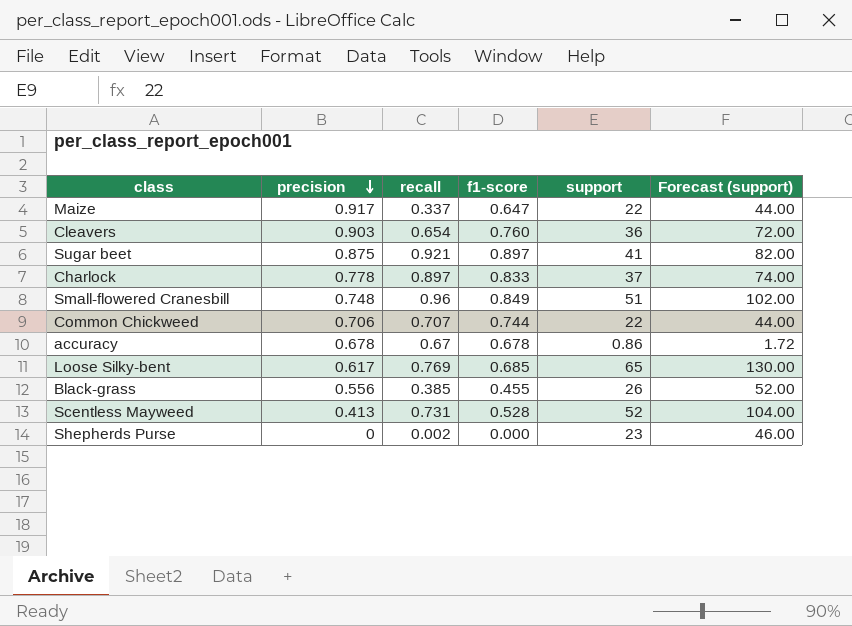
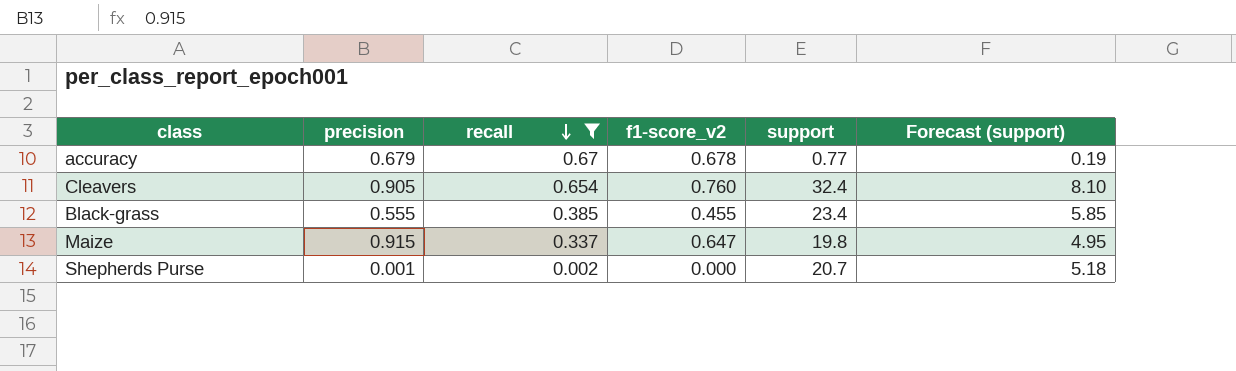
filter: none -> recall <= 0.67
row order: precision descending -> recall descending
column name: f1-score -> f1-score_v2
column Forecast (support) | formula: [support] * 2 -> [support] * 0.25
accuracy | precision: 0.678 -> 0.679
accuracy | support: 0.86 -> 0.77
Cleavers | precision: 0.903 -> 0.905
Cleavers | support: 36 -> 32.4
Black-grass | precision: 0.556 -> 0.555
Black-grass | support: 26 -> 23.4
Maize | precision: 0.917 -> 0.915
Maize | support: 22 -> 19.8
Shepherds Purse | precision: 0 -> 0.001
Shepherds Purse | support: 23 -> 20.7

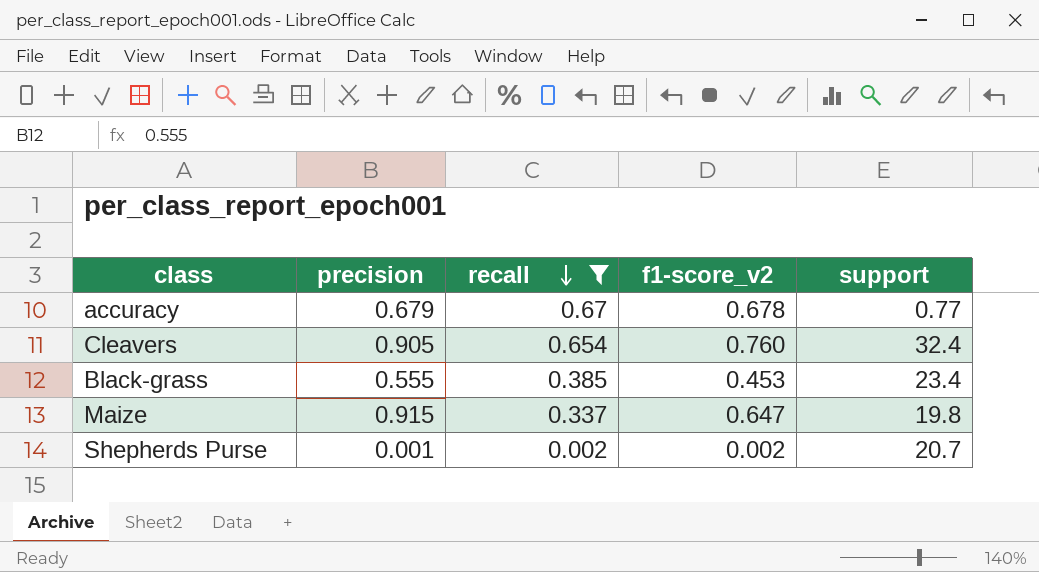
column Forecast (support) | formula: [support] * 0.25 -> none
Black-grass | f1-score_v2: 0.455 -> 0.453
Shepherds Purse | f1-score_v2: 0.000 -> 0.002

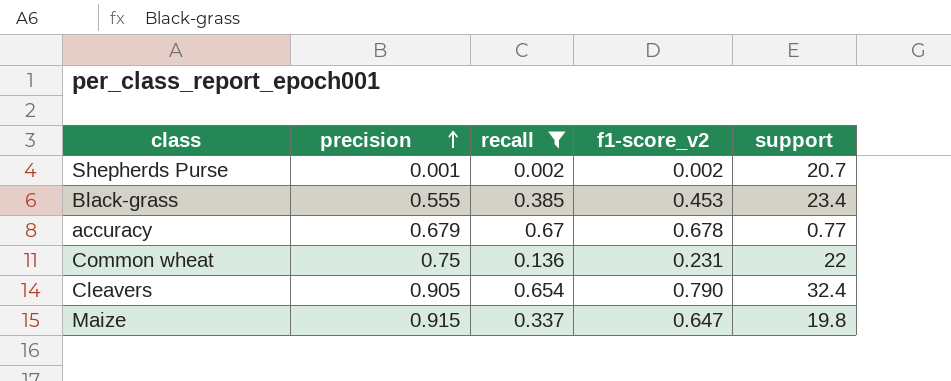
row order: recall descending -> precision ascending
row Common wheat: none -> 0.75 | 0.136 | 0.231 | 22
Cleavers | f1-score_v2: 0.760 -> 0.790

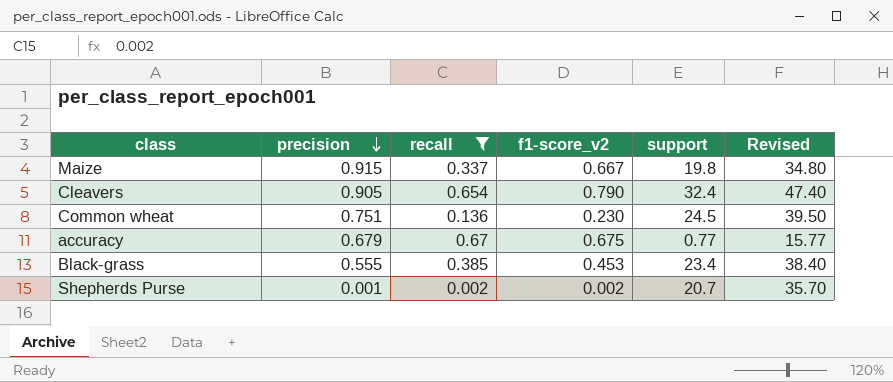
row order: precision ascending -> precision descending
column Revised | formula: none -> [support] + 15
Maize | f1-score_v2: 0.647 -> 0.667
Common wheat | precision: 0.75 -> 0.751
Common wheat | f1-score_v2: 0.231 -> 0.230
Common wheat | support: 22 -> 24.5
accuracy | f1-score_v2: 0.678 -> 0.675

